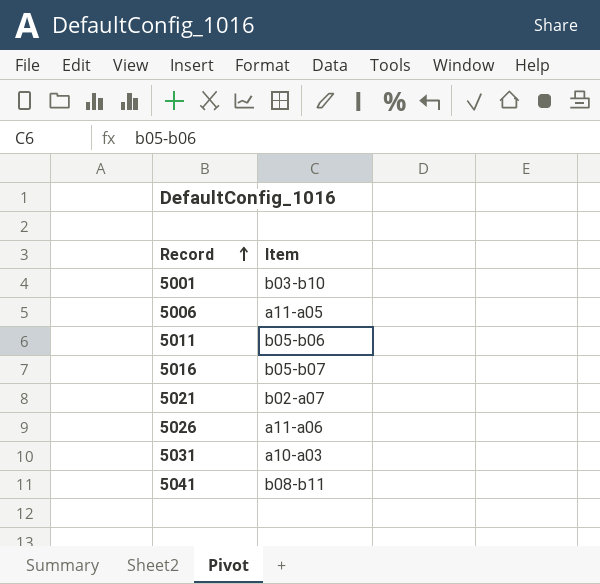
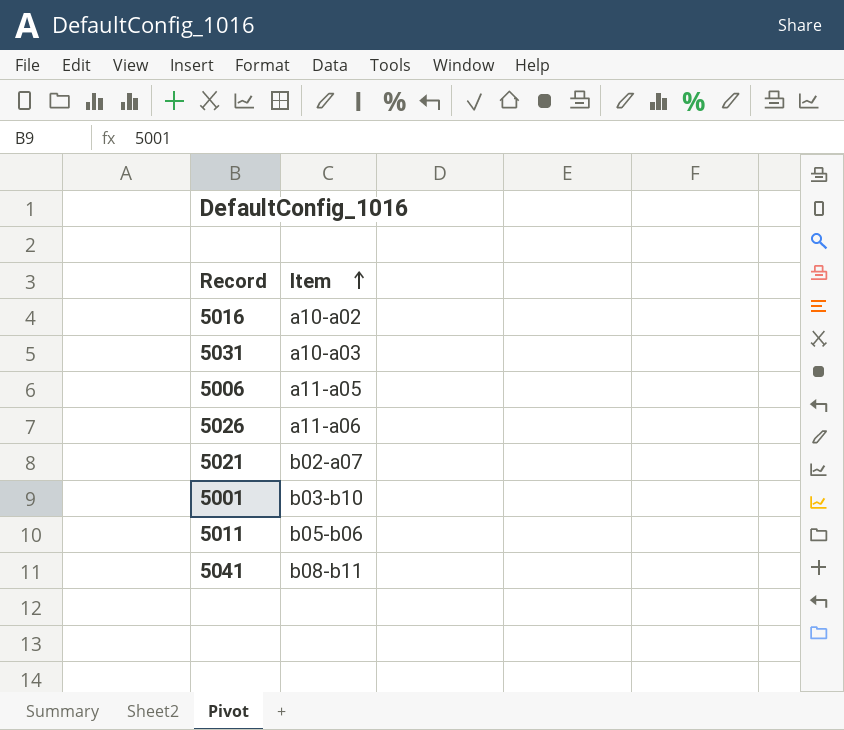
row order: Record ascending -> Item ascending
5016 | Item: b05-b07 -> a10-a02

